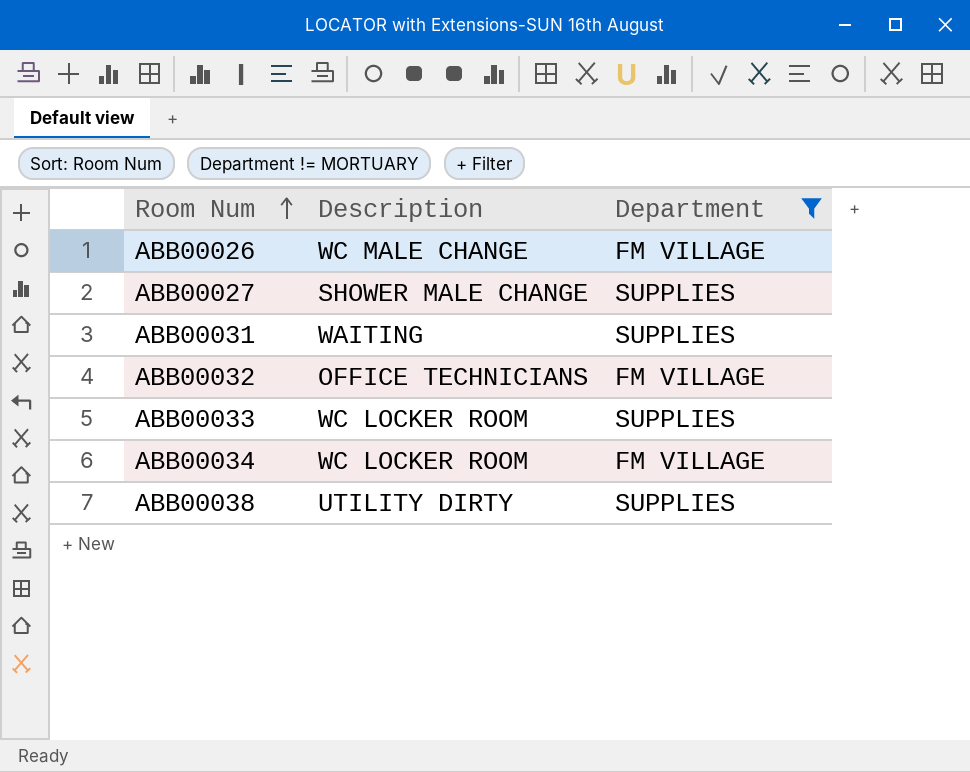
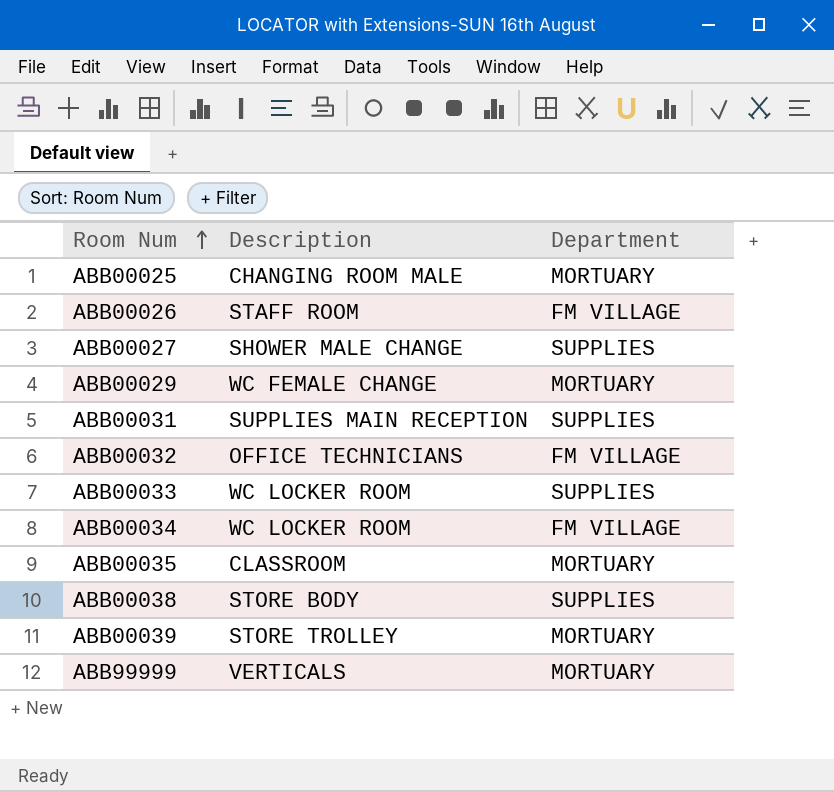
filter: Department != MORTUARY -> none
ABB00026 | Description: WC MALE CHANGE -> STAFF ROOM
ABB00031 | Description: WAITING -> SUPPLIES MAIN RECEPTION
ABB00038 | Description: UTILITY DIRTY -> STORE BODY

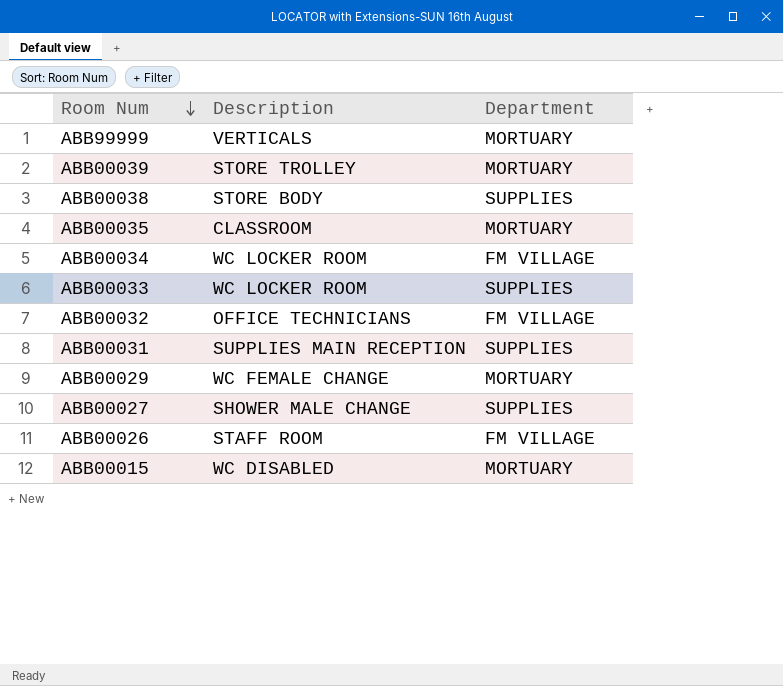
row order: Room Num ascending -> Room Num descending
row ABB00025: CHANGING ROOM MALE | MORTUARY -> none
row ABB00015: none -> WC DISABLED | MORTUARY

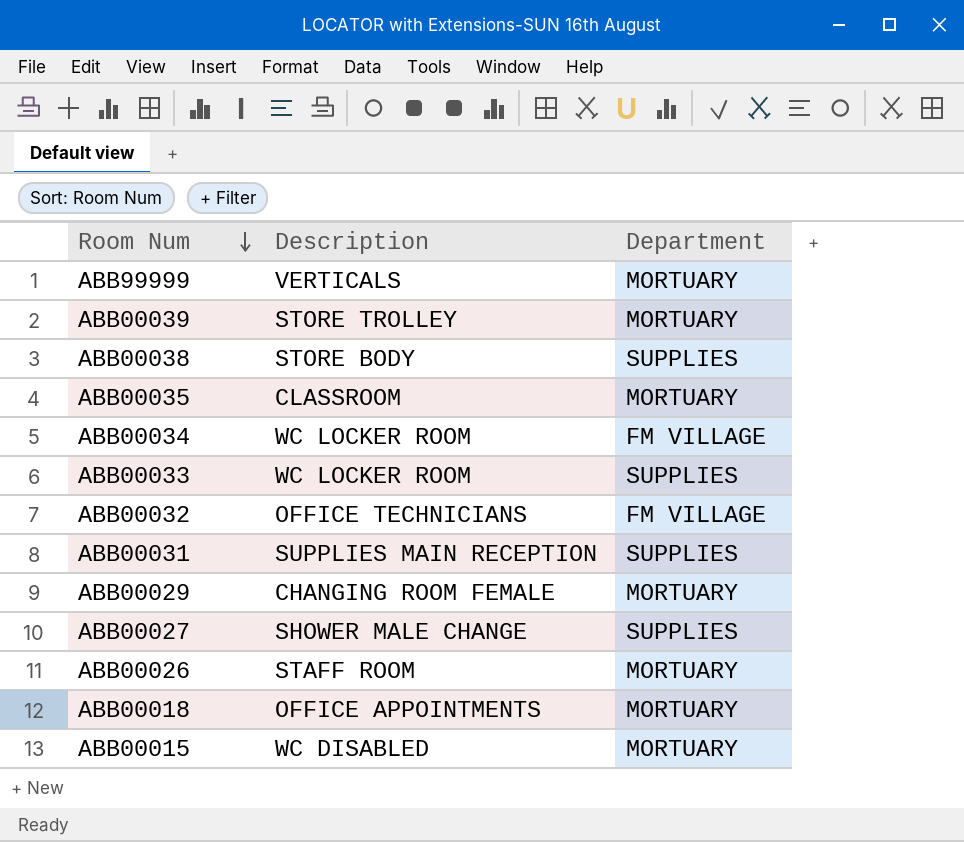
ABB00029 | Description: WC FEMALE CHANGE -> CHANGING ROOM FEMALE
ABB00026 | Department: FM VILLAGE -> MORTUARY
row ABB00018: none -> OFFICE APPOINTMENTS | MORTUARY

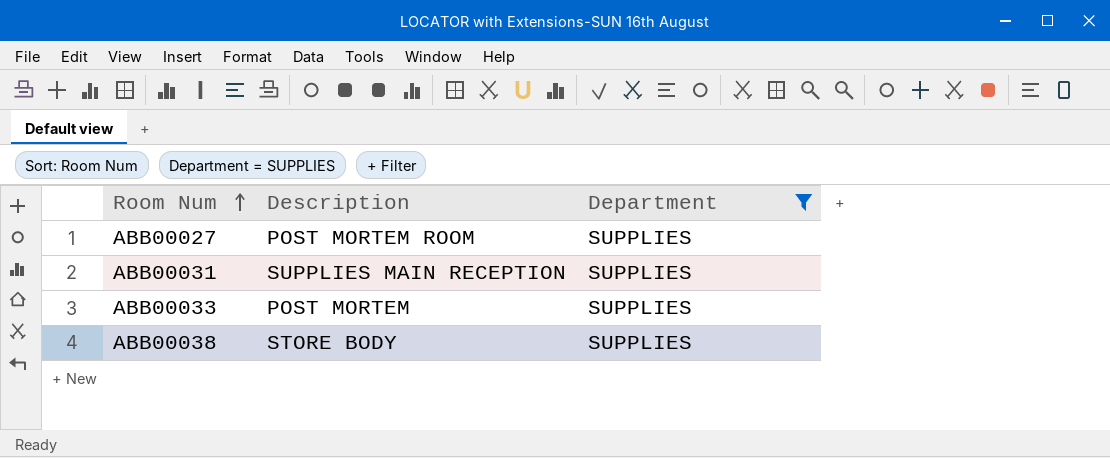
filter: none -> Department = SUPPLIES
row order: Room Num descending -> Room Num ascending
ABB00027 | Description: SHOWER MALE CHANGE -> POST MORTEM ROOM
ABB00033 | Description: WC LOCKER ROOM -> POST MORTEM

